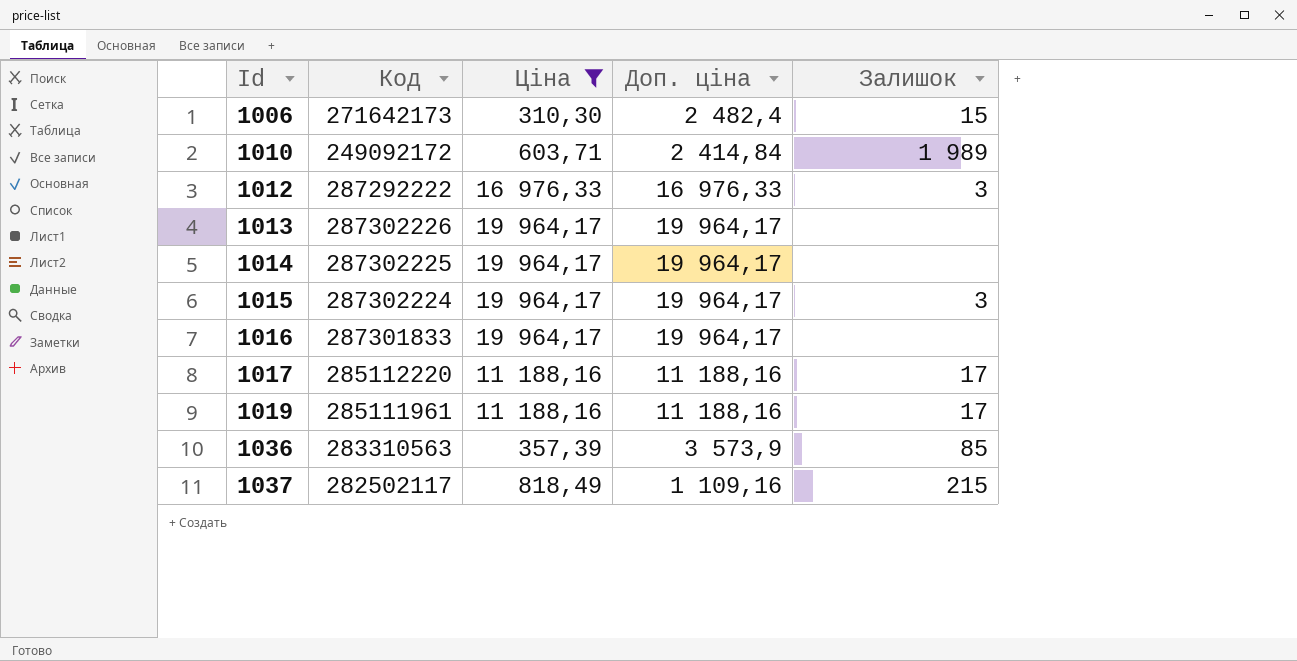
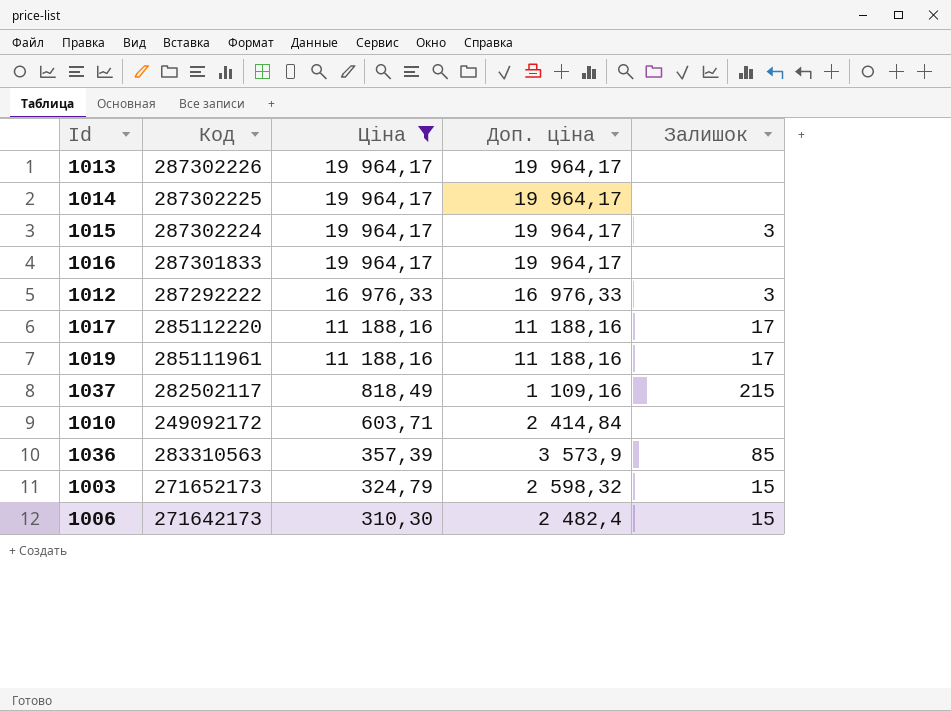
row order: Id ascending -> Ціна descending
1010 | Залишок: 1 989 -> none
row 1003: none -> 271652173 | 324,79 | 2 598,32 | 15

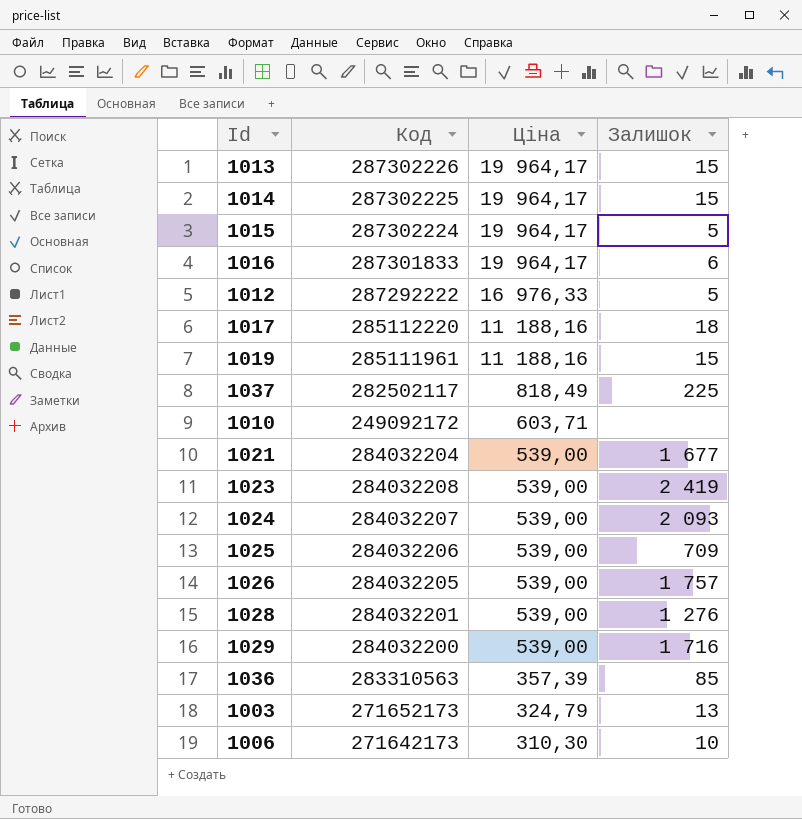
filter: Ціна != 539,00 -> none
column Доп. ціна | position: 4 -> none
1013 | Залишок: none -> 15
1014 | Залишок: none -> 15
1015 | Залишок: 3 -> 5
1016 | Залишок: none -> 6
1012 | Залишок: 3 -> 5
1017 | Залишок: 17 -> 18
1019 | Залишок: 17 -> 15
1037 | Залишок: 215 -> 225
1003 | Залишок: 15 -> 13
1006 | Залишок: 15 -> 10

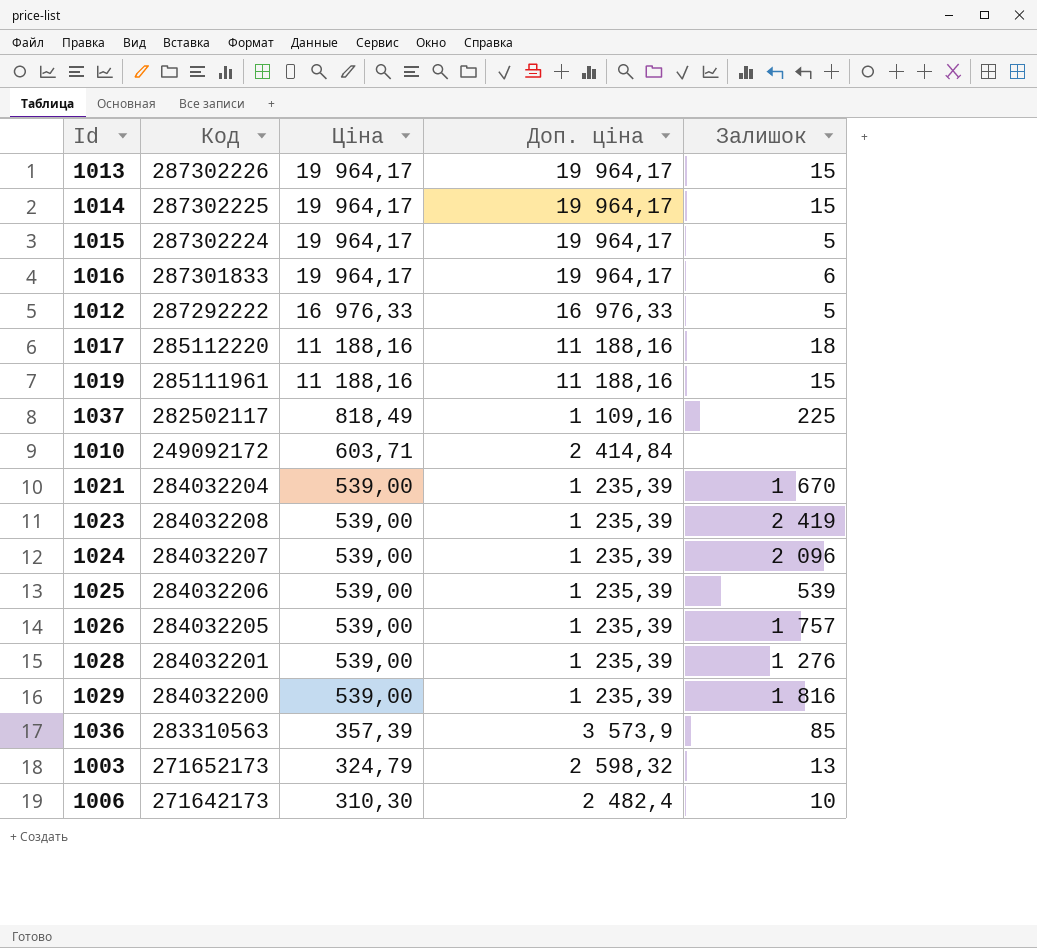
column Доп. ціна | position: none -> 4
1021 | Залишок: 1 677 -> 1 670
1024 | Залишок: 2 093 -> 2 096
1025 | Залишок: 709 -> 539
1029 | Залишок: 1 716 -> 1 816

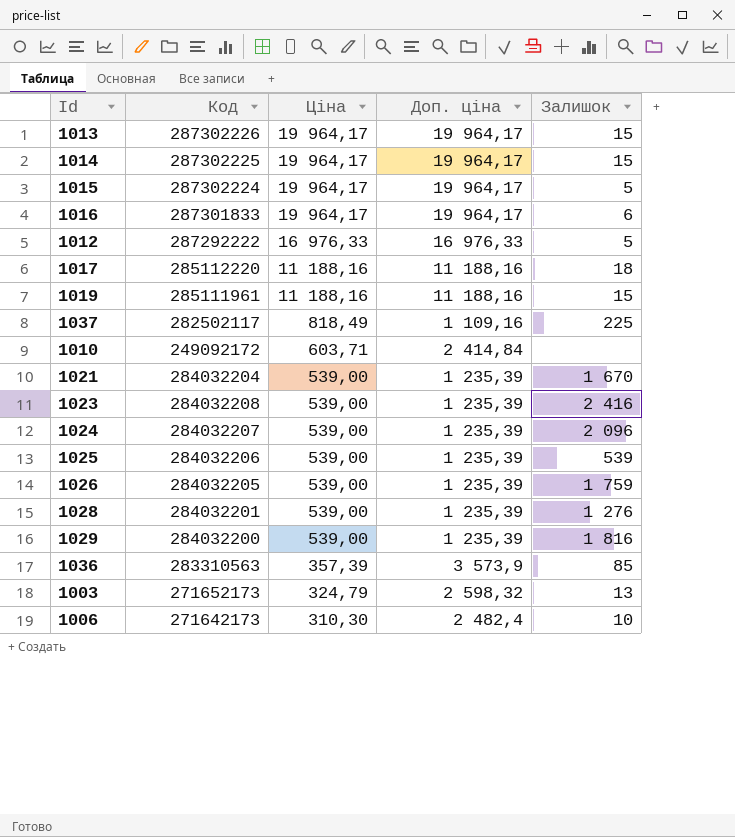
1023 | Залишок: 2 419 -> 2 416
1026 | Залишок: 1 757 -> 1 759

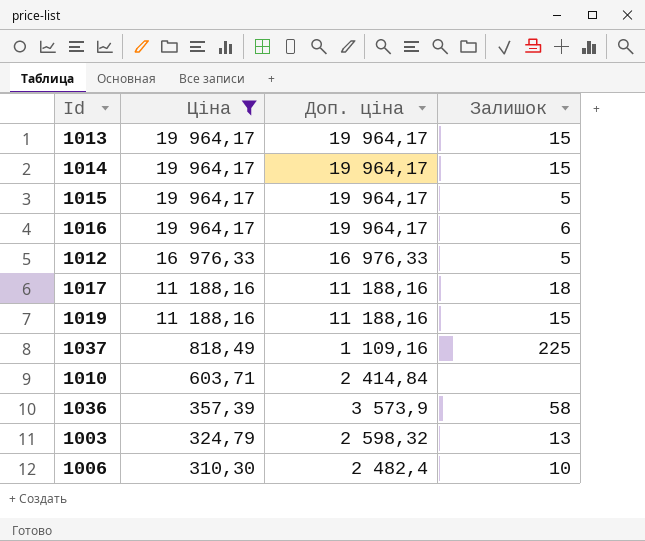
filter: none -> Ціна != 539,00
column Код | position: 2 -> none
1036 | Залишок: 85 -> 58

